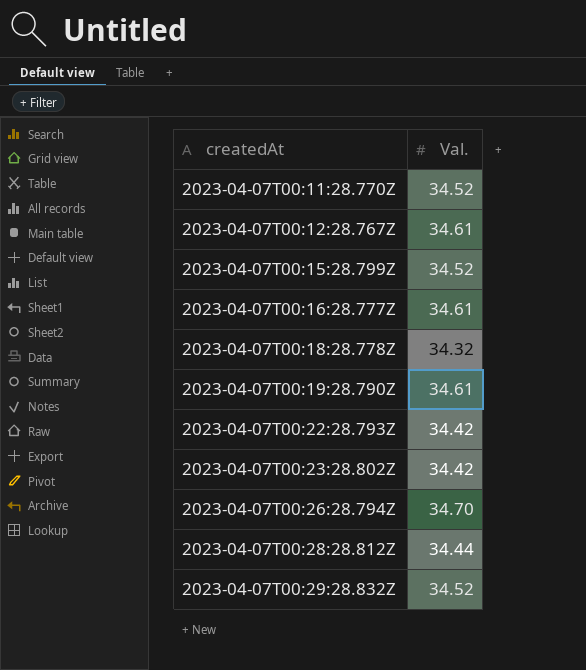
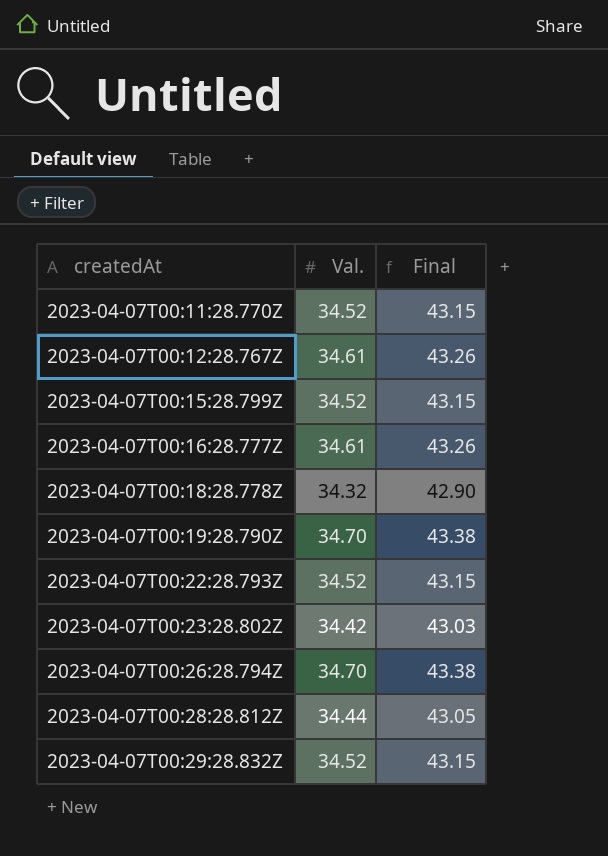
column Final | formula: none -> [Val.] * 1.25
2023-04-07T00:19:28.790Z | Val.: 34.61 -> 34.70
2023-04-07T00:22:28.793Z | Val.: 34.42 -> 34.52

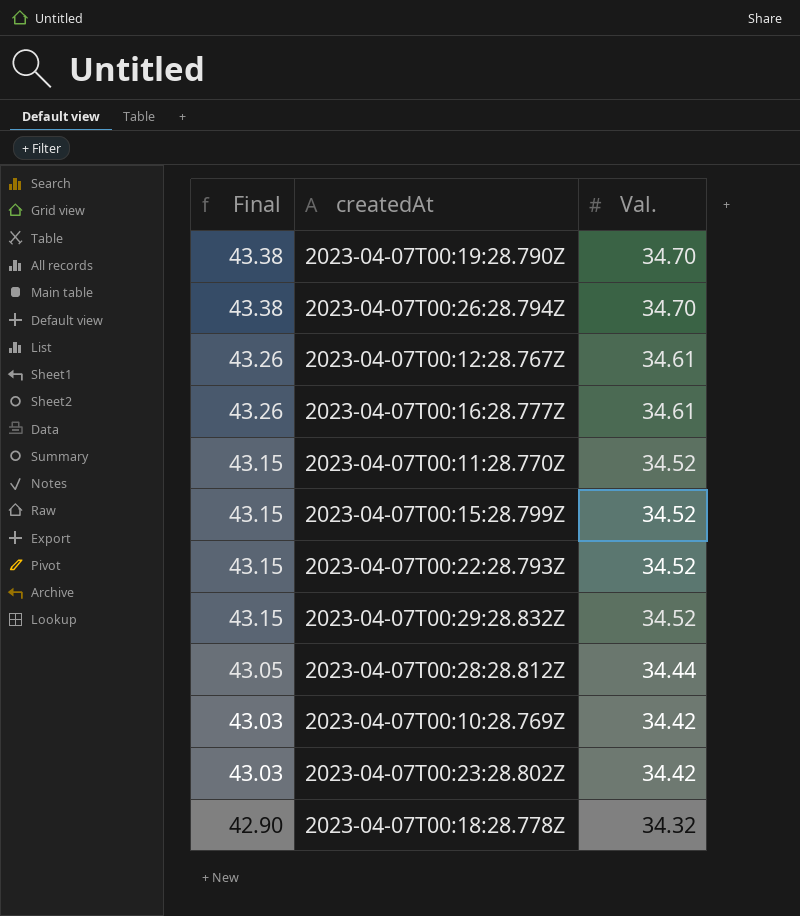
row order: createdAt ascending -> Final descending
column Final | position: 3 -> 1
row 2023-04-07T00:10:28.769Z: none -> 43.03 | 34.42

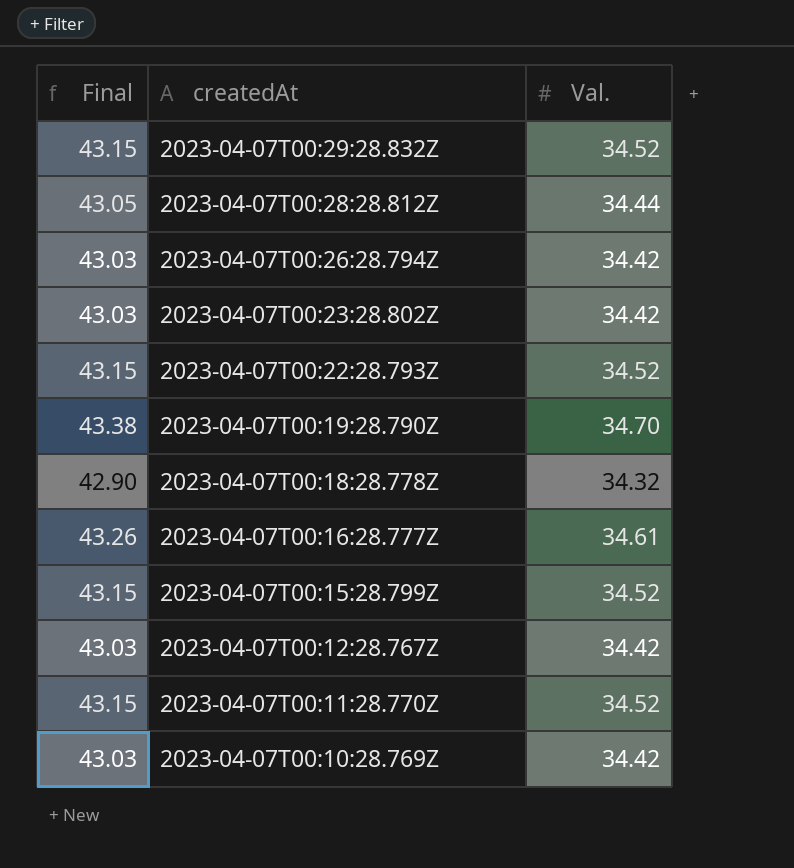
row order: Final descending -> createdAt descending
2023-04-07T00:26:28.794Z | Final: 43.38 -> 43.03
2023-04-07T00:26:28.794Z | Val.: 34.70 -> 34.42
2023-04-07T00:12:28.767Z | Final: 43.26 -> 43.03
2023-04-07T00:12:28.767Z | Val.: 34.61 -> 34.42

